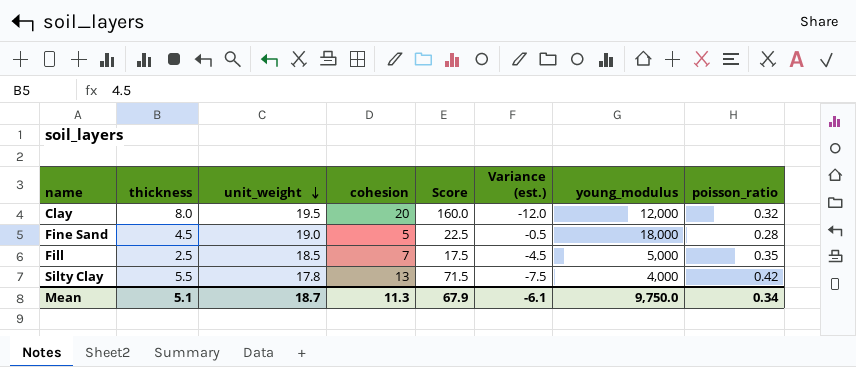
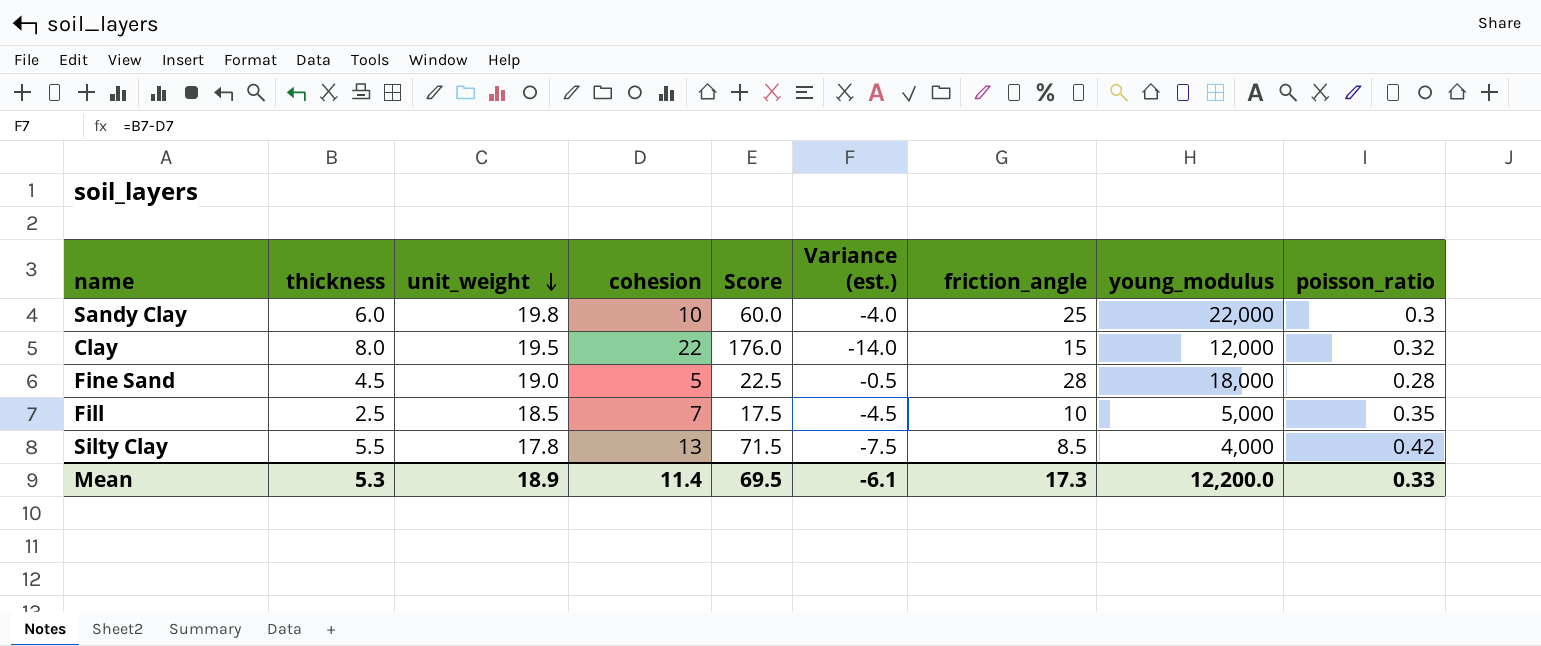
column friction_angle | position: none -> 7
row Sandy Clay: none -> 6.0 | 19.8 | 10 | 60.0 | -4.0 | 25 | 22,000 | 0.3
Clay | cohesion: 20 -> 22
Clay | Score: 160.0 -> 176.0
Clay | Variance (est.): -12.0 -> -14.0
Mean | thickness: 5.1 -> 5.3
Mean | unit_weight: 18.7 -> 18.9
Mean | cohesion: 11.3 -> 11.4
Mean | Score: 67.9 -> 69.5
Mean | young_modulus: 9,750.0 -> 12,200.0
Mean | poisson_ratio: 0.34 -> 0.33

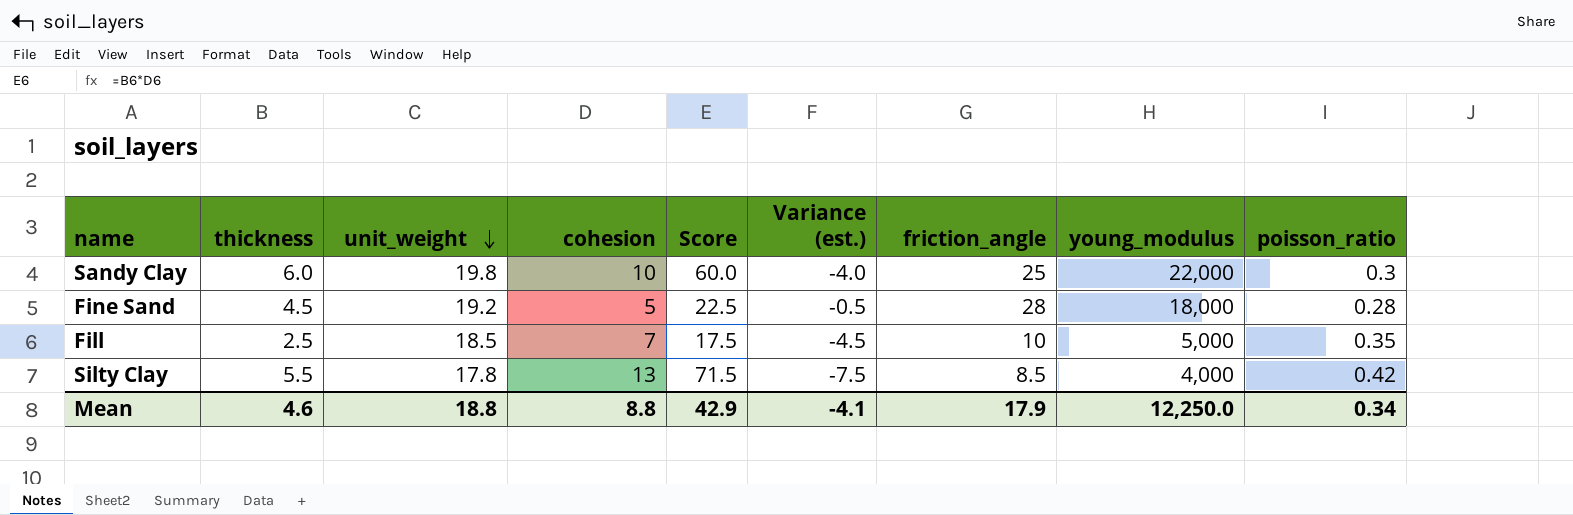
row Clay: 8.0 | 19.5 | 22 | 176.0 | -14.0 | 15 | 12,000 | 0.32 -> none
Fine Sand | unit_weight: 19.0 -> 19.2
Mean | thickness: 5.3 -> 4.6
Mean | unit_weight: 18.9 -> 18.8
Mean | cohesion: 11.4 -> 8.8
Mean | Score: 69.5 -> 42.9
Mean | Variance (est.): -6.1 -> -4.1
Mean | friction_angle: 17.3 -> 17.9
Mean | young_modulus: 12,200.0 -> 12,250.0
Mean | poisson_ratio: 0.33 -> 0.34

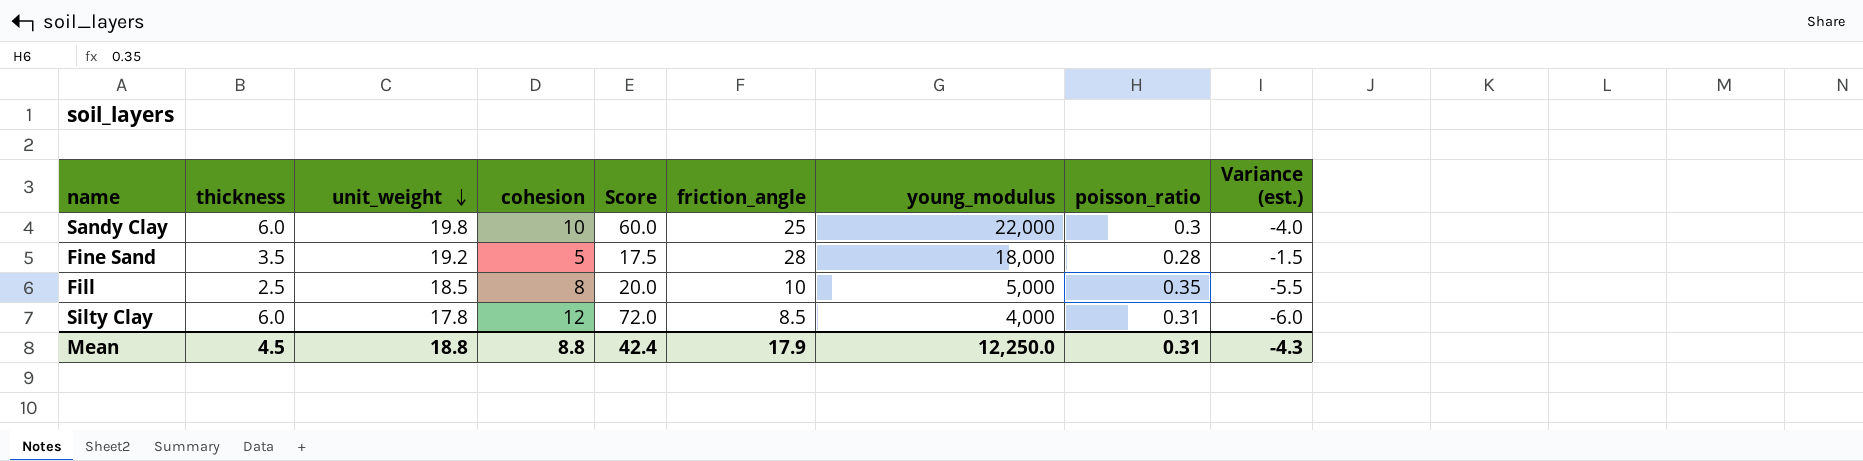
column Variance (est.) | position: 6 -> 9
Fine Sand | thickness: 4.5 -> 3.5
Fine Sand | Score: 22.5 -> 17.5
Fine Sand | Variance (est.): -0.5 -> -1.5
Fill | cohesion: 7 -> 8
Fill | Score: 17.5 -> 20.0
Fill | Variance (est.): -4.5 -> -5.5
Silty Clay | thickness: 5.5 -> 6.0
Silty Clay | cohesion: 13 -> 12
Silty Clay | Score: 71.5 -> 72.0
Silty Clay | poisson_ratio: 0.42 -> 0.31
Silty Clay | Variance (est.): -7.5 -> -6.0
Mean | thickness: 4.6 -> 4.5
Mean | Score: 42.9 -> 42.4
Mean | poisson_ratio: 0.34 -> 0.31
Mean | Variance (est.): -4.1 -> -4.3

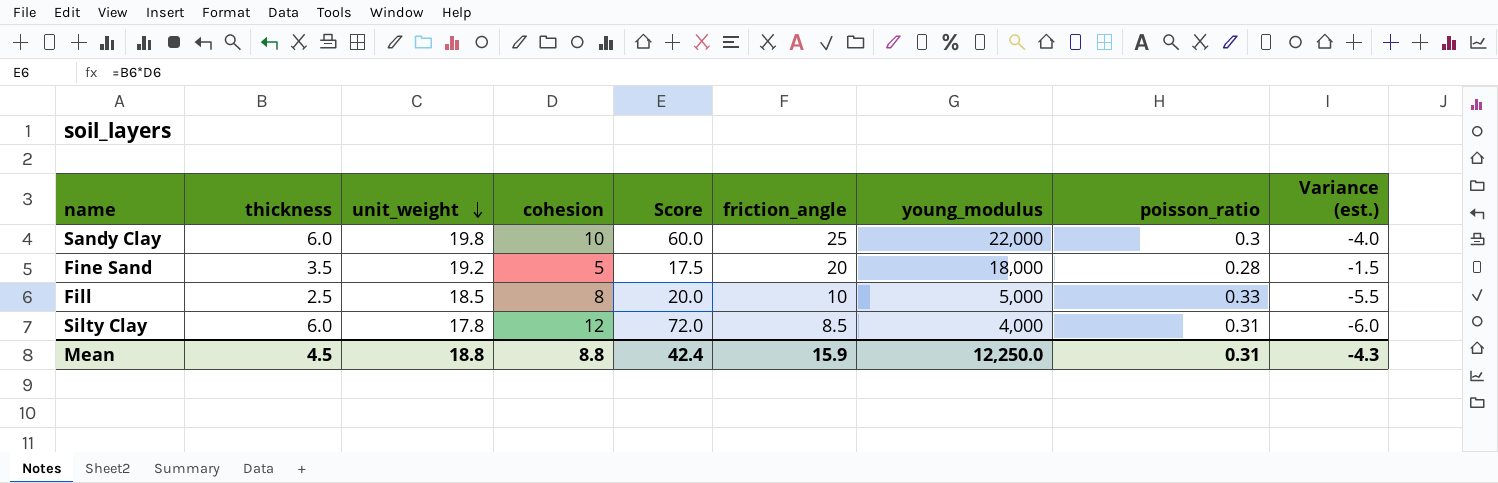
Fine Sand | friction_angle: 28 -> 20
Fill | poisson_ratio: 0.35 -> 0.33
Mean | friction_angle: 17.9 -> 15.9

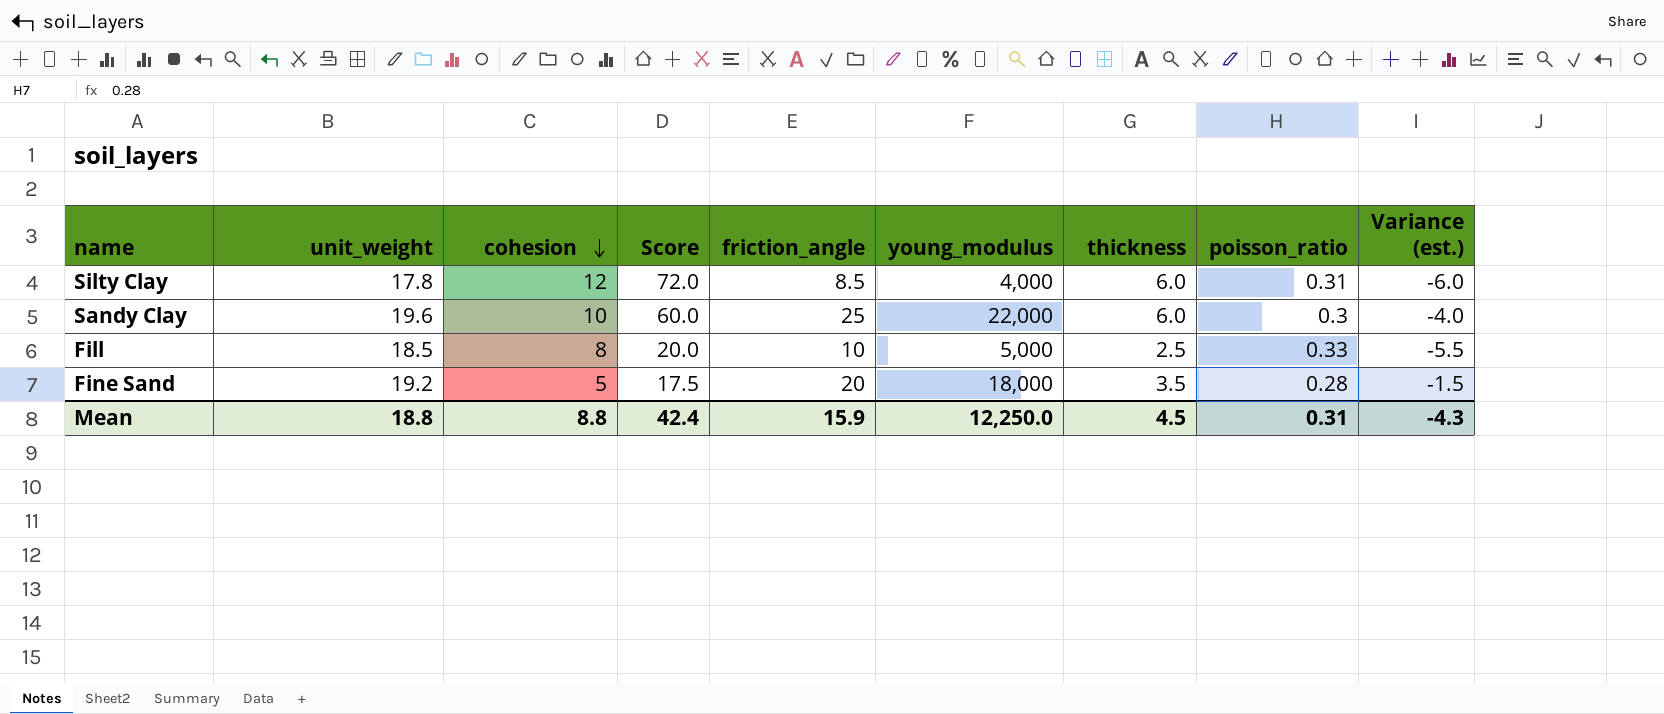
row order: unit_weight descending -> cohesion descending
column thickness | position: 2 -> 7
Sandy Clay | unit_weight: 19.8 -> 19.6

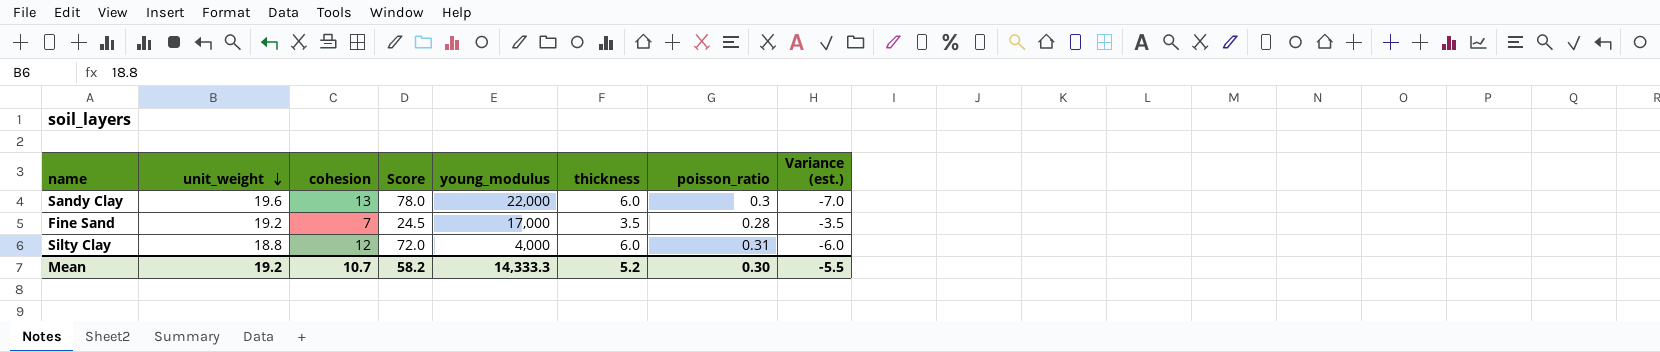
row order: cohesion descending -> unit_weight descending
column friction_angle | position: 5 -> none
row Fill: 18.5 | 8 | 20.0 | 10 | 5,000 | 2.5 | 0.33 | -5.5 -> none
Sandy Clay | cohesion: 10 -> 13
Sandy Clay | Score: 60.0 -> 78.0
Sandy Clay | Variance (est.): -4.0 -> -7.0
Fine Sand | cohesion: 5 -> 7
Fine Sand | Score: 17.5 -> 24.5
Fine Sand | young_modulus: 18,000 -> 17,000
Fine Sand | Variance (est.): -1.5 -> -3.5
Silty Clay | unit_weight: 17.8 -> 18.8
Mean | unit_weight: 18.8 -> 19.2
Mean | cohesion: 8.8 -> 10.7
Mean | Score: 42.4 -> 58.2
Mean | young_modulus: 12,250.0 -> 14,333.3
Mean | thickness: 4.5 -> 5.2
Mean | poisson_ratio: 0.31 -> 0.30
Mean | Variance (est.): -4.3 -> -5.5

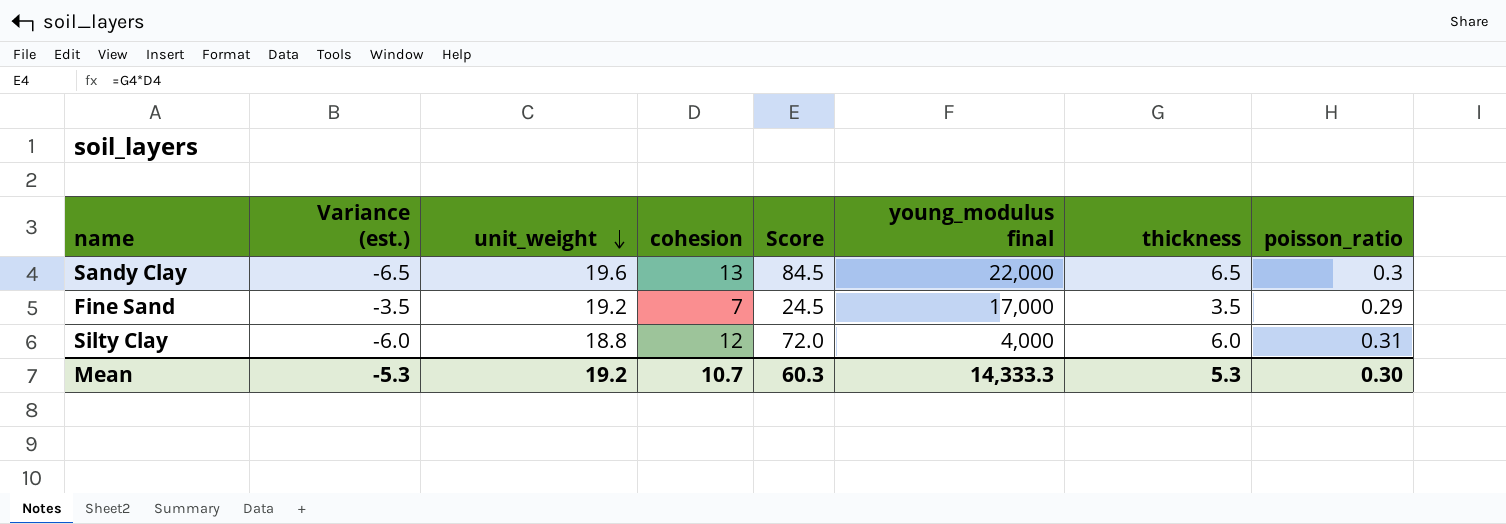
column Variance (est.) | position: 8 -> 2
column name: young_modulus -> young_modulus final
Sandy Clay | Variance (est.): -7.0 -> -6.5
Sandy Clay | Score: 78.0 -> 84.5
Sandy Clay | thickness: 6.0 -> 6.5
Fine Sand | poisson_ratio: 0.28 -> 0.29
Mean | Variance (est.): -5.5 -> -5.3
Mean | Score: 58.2 -> 60.3
Mean | thickness: 5.2 -> 5.3

